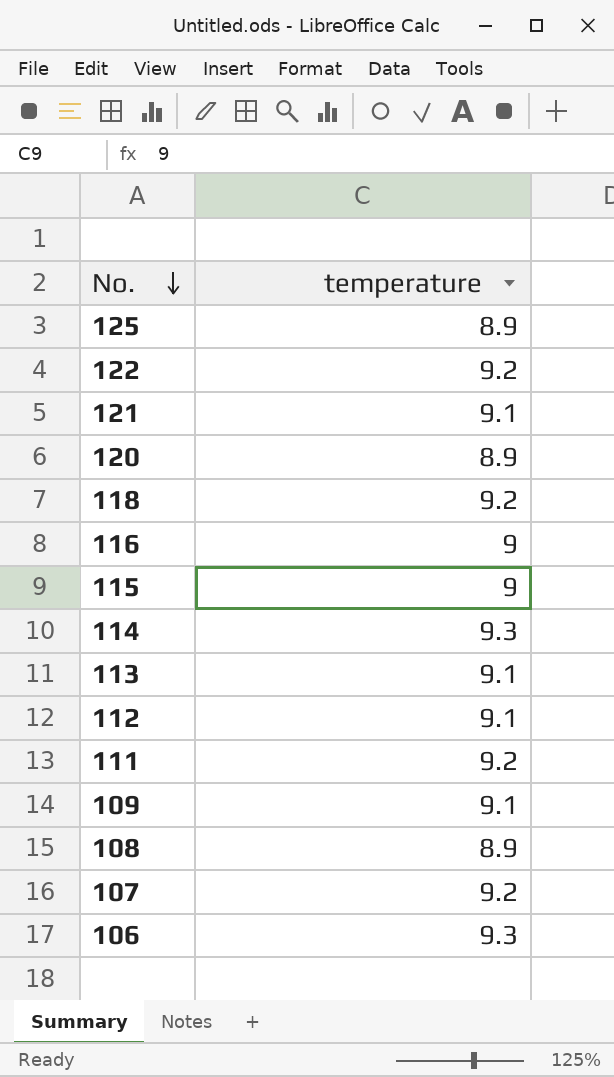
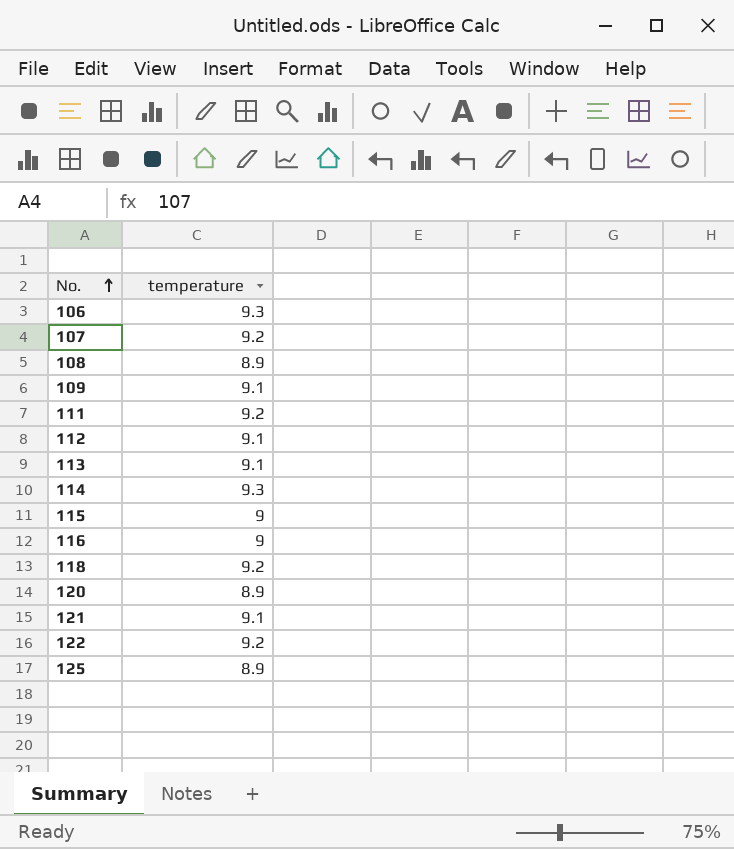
row order: No. descending -> No. ascending

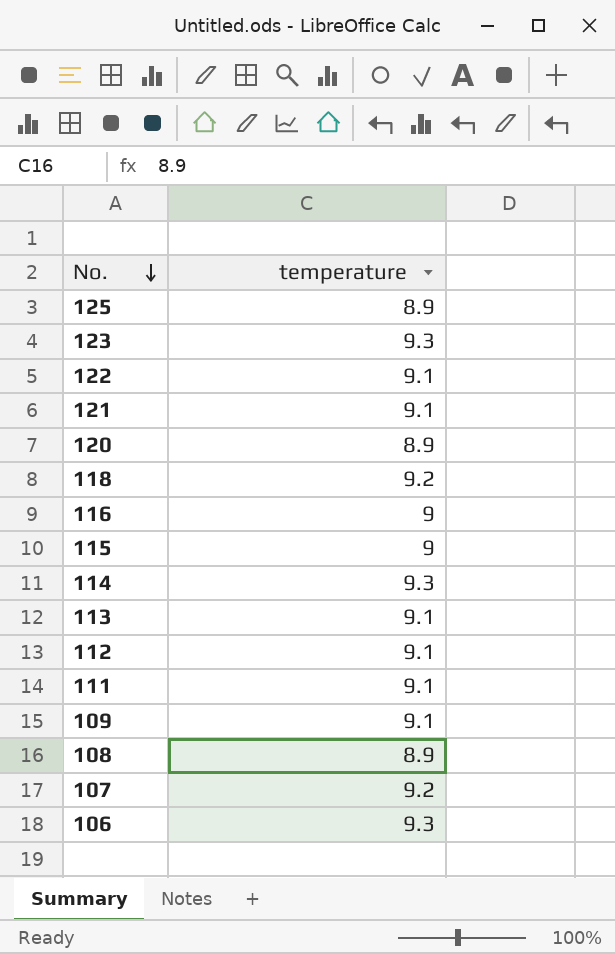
row order: No. ascending -> No. descending
row 123: none -> 9.3
122 | temperature: 9.2 -> 9.1
111 | temperature: 9.2 -> 9.1

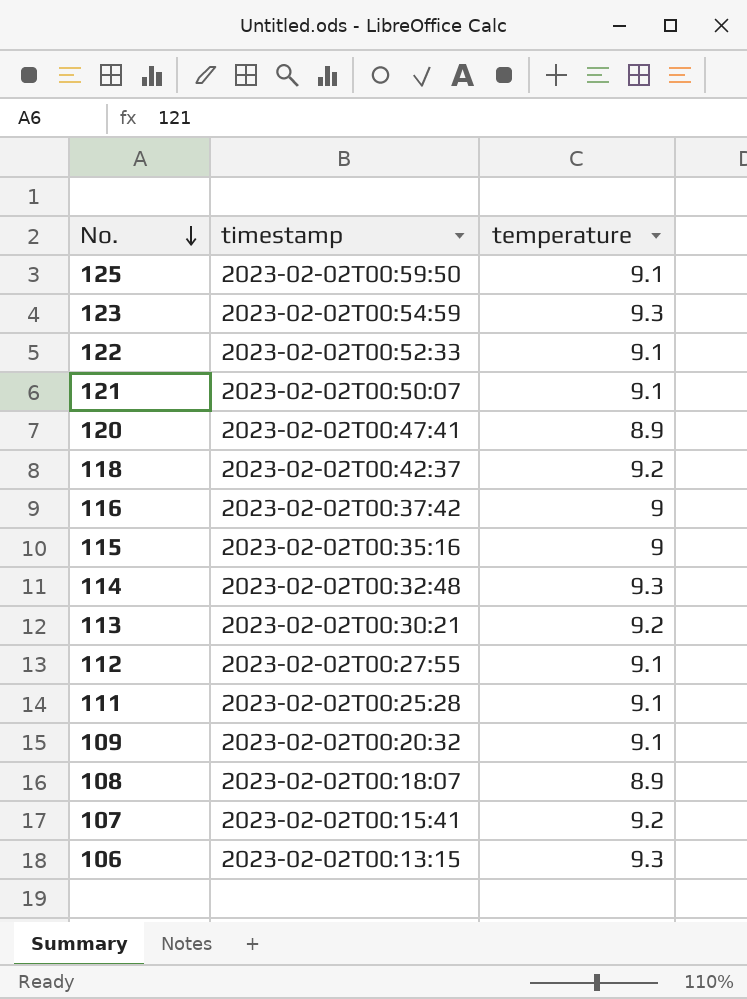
column timestamp | position: none -> 2
125 | temperature: 8.9 -> 9.1
113 | temperature: 9.1 -> 9.2

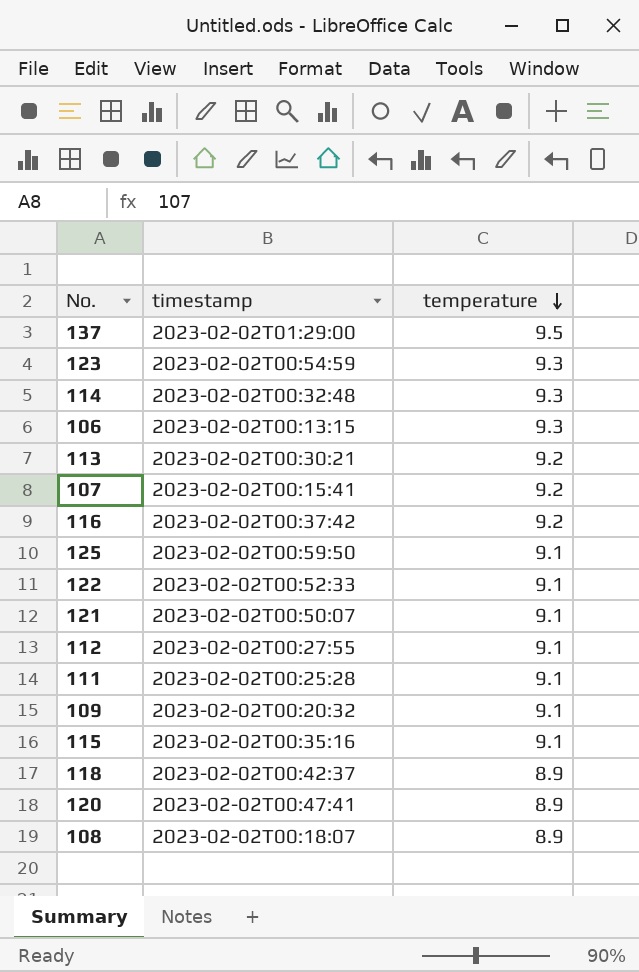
row order: No. descending -> temperature descending
row 137: none -> 2023-02-02T01:29:00 | 9.5
116 | temperature: 9 -> 9.2
115 | temperature: 9 -> 9.1
118 | temperature: 9.2 -> 8.9

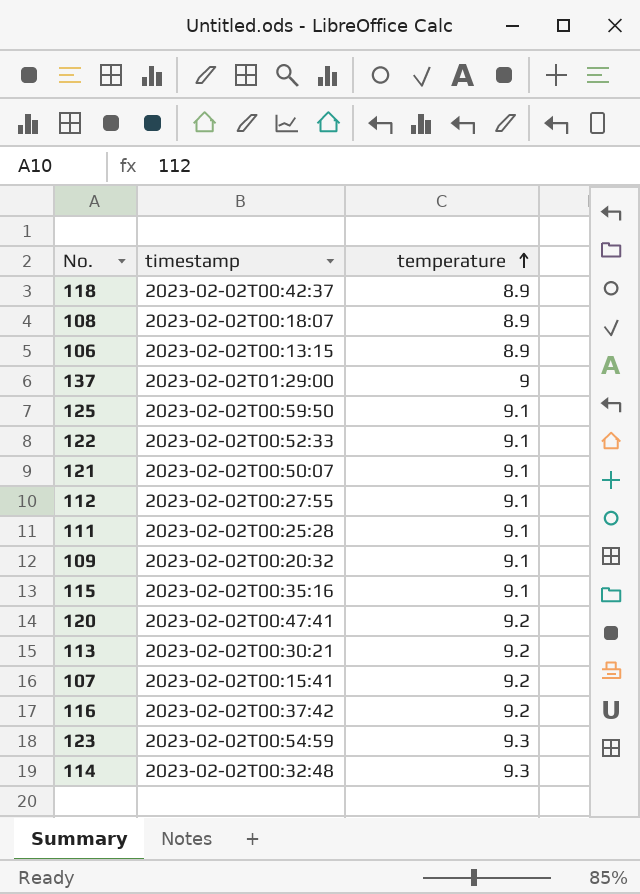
row order: temperature descending -> temperature ascending
106 | temperature: 9.3 -> 8.9
137 | temperature: 9.5 -> 9
120 | temperature: 8.9 -> 9.2

